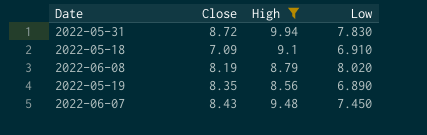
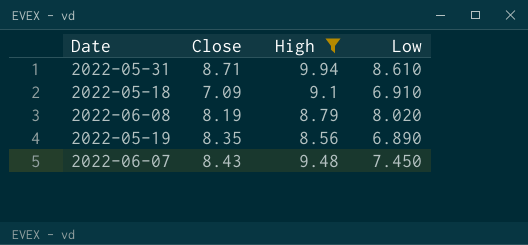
2022-05-31 | Close: 8.72 -> 8.71
2022-05-31 | Low: 7.830 -> 8.610

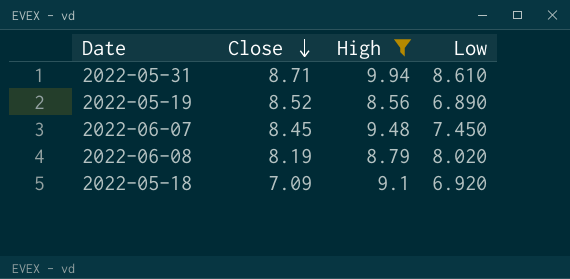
row order: none -> Close descending
2022-05-19 | Close: 8.35 -> 8.52
2022-06-07 | Close: 8.43 -> 8.45
2022-05-18 | Low: 6.910 -> 6.920

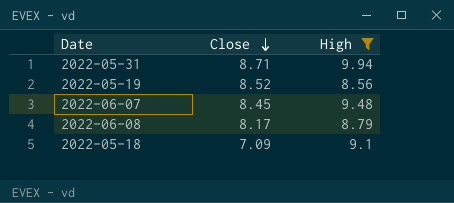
column Low | position: 4 -> none
2022-06-08 | Close: 8.19 -> 8.17

